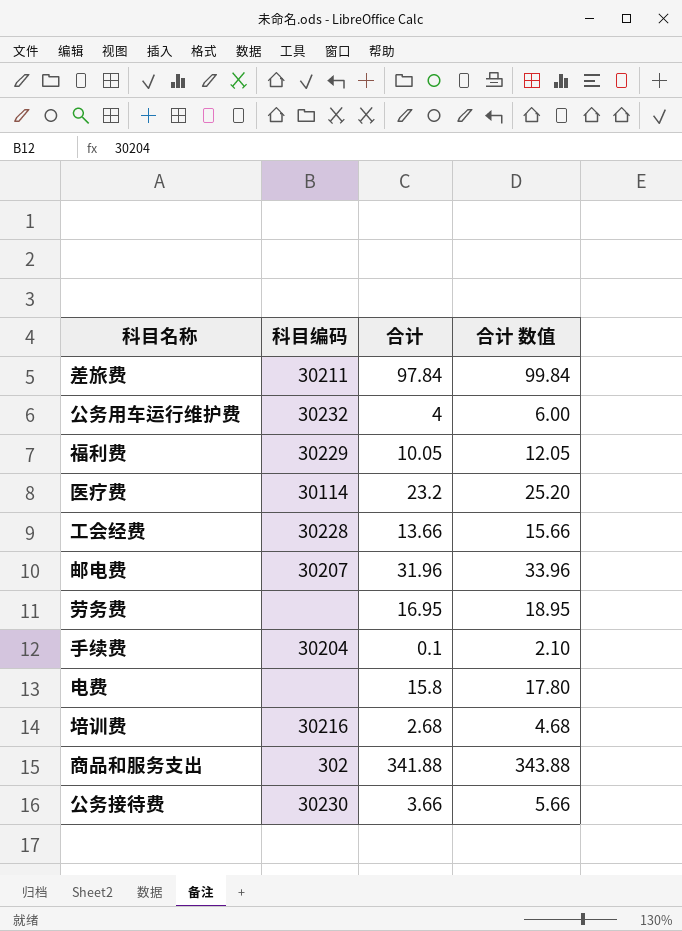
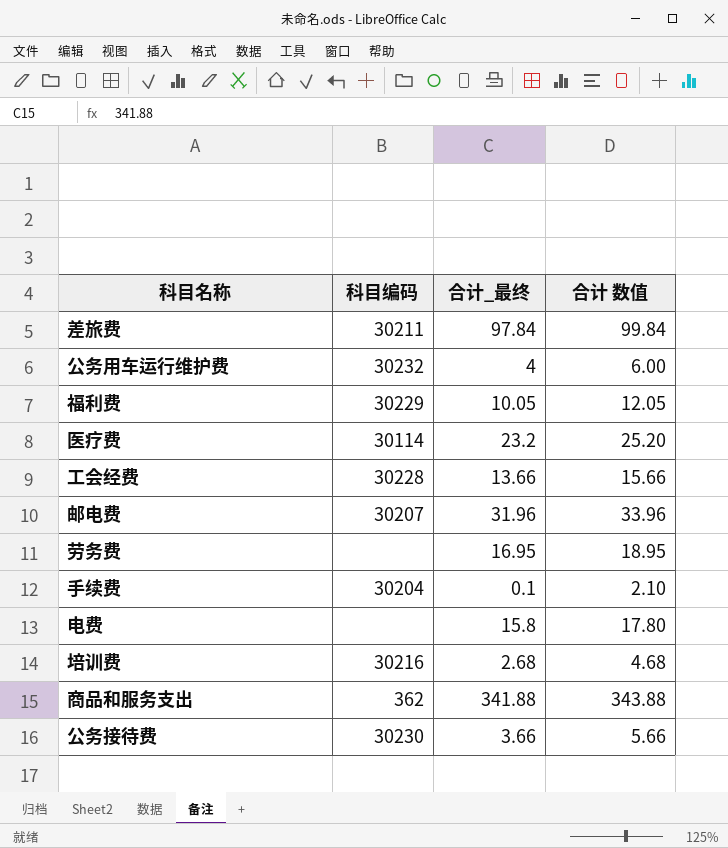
column name: 合计 -> 合计_最终
商品和服务支出 | 科目编码: 302 -> 362

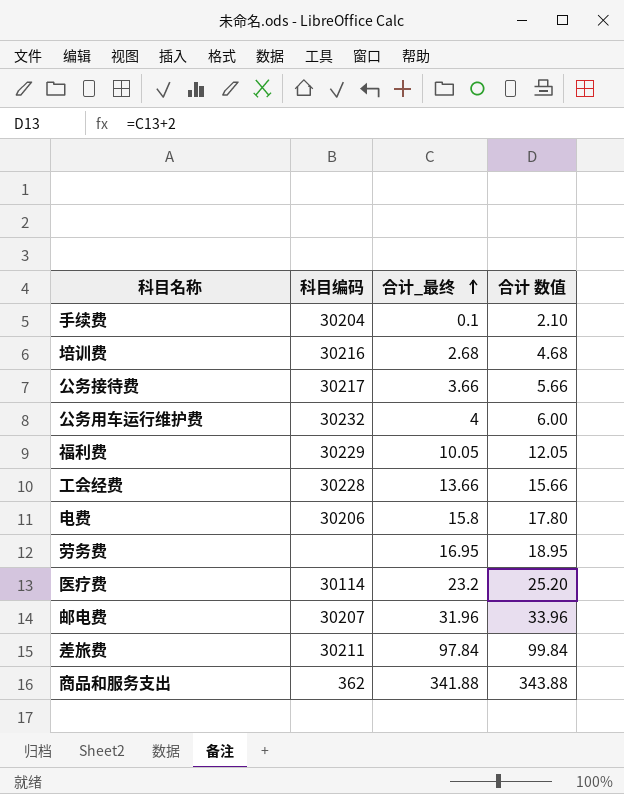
row order: none -> 合计_最终 ascending
公务接待费 | 科目编码: 30230 -> 30217
电费 | 科目编码: none -> 30206

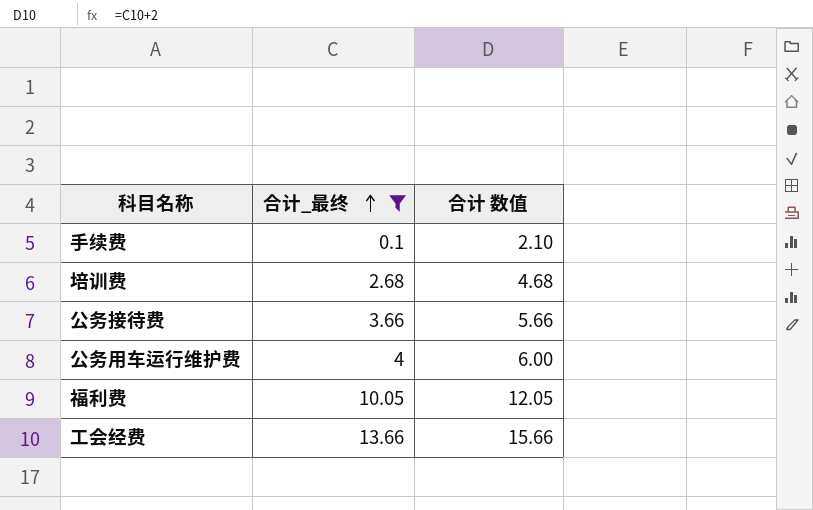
filter: none -> 合计_最终 <= 13.66
column 科目编码 | position: 2 -> none

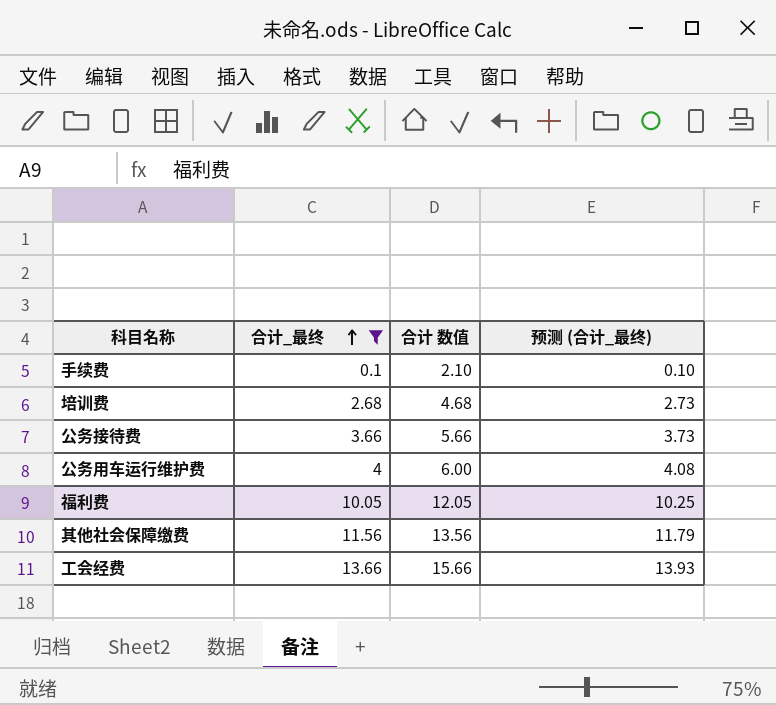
column 预测 (合计_最终) | formula: none -> [合计_最终] * 1.02
row 其他社会保障缴费: none -> 11.56 | 13.56 | 11.79

